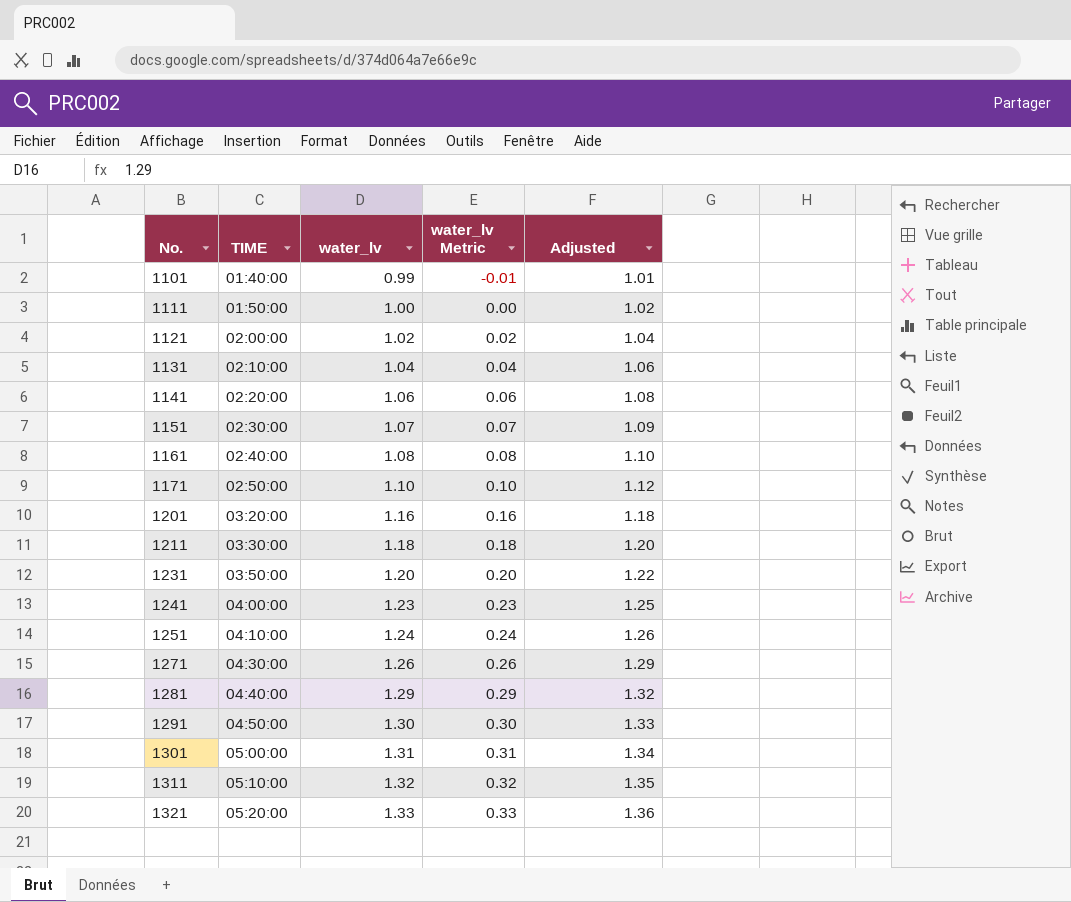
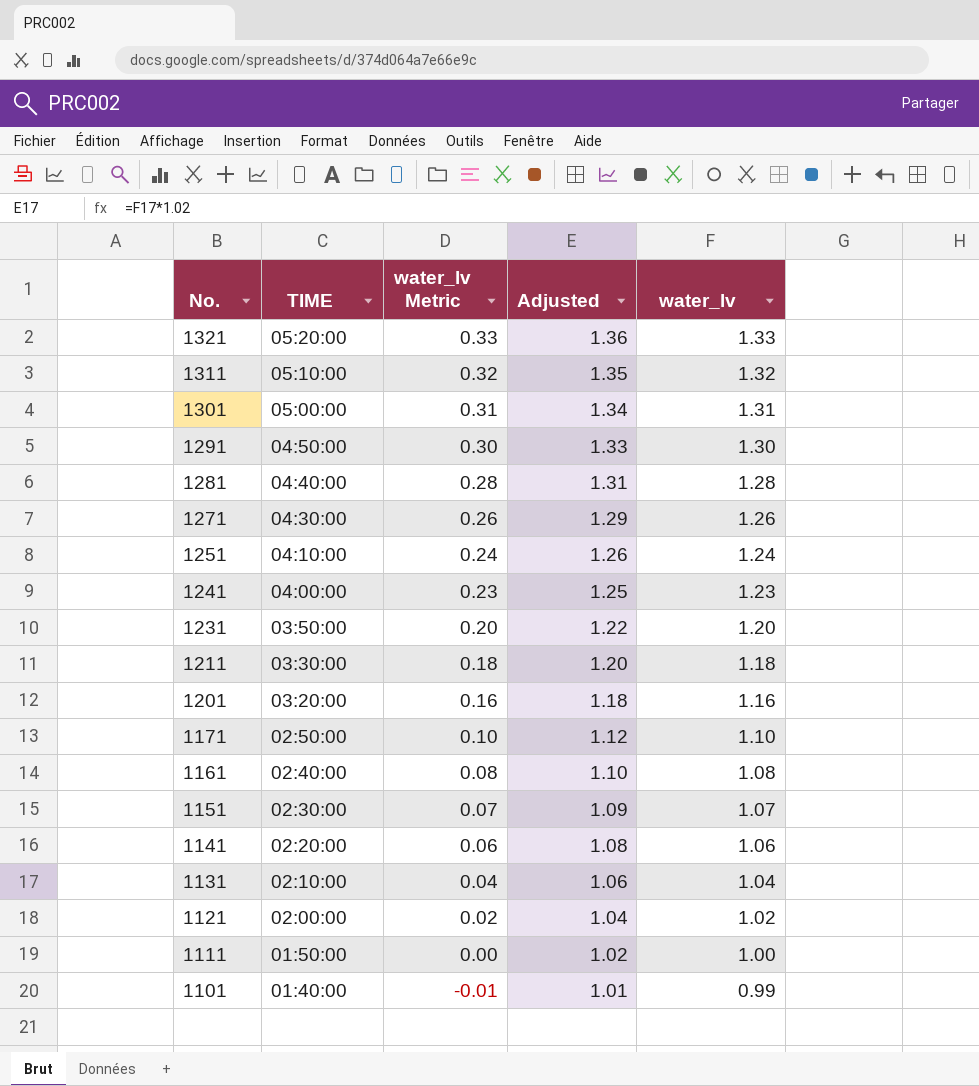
row order: No. ascending -> No. descending
column water_lv | position: 3 -> 5
1281 | water_lv Metric: 0.29 -> 0.28
1281 | Adjusted: 1.32 -> 1.31
1281 | water_lv: 1.29 -> 1.28

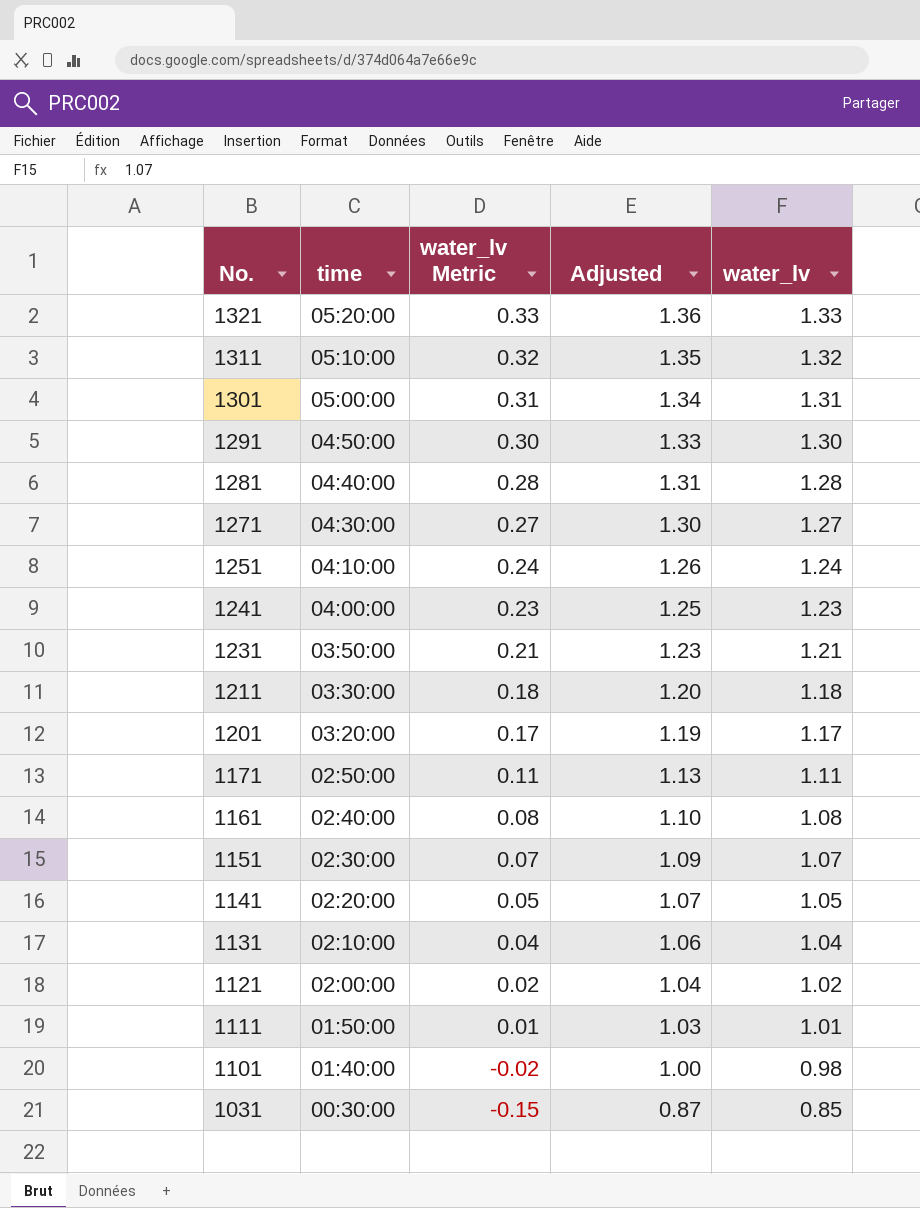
column name: TIME -> time
1271 | water_lv Metric: 0.26 -> 0.27
1271 | Adjusted: 1.29 -> 1.30
1271 | water_lv: 1.26 -> 1.27
1231 | water_lv Metric: 0.20 -> 0.21
1231 | Adjusted: 1.22 -> 1.23
1231 | water_lv: 1.20 -> 1.21
1201 | water_lv Metric: 0.16 -> 0.17
1201 | Adjusted: 1.18 -> 1.19
1201 | water_lv: 1.16 -> 1.17
1171 | water_lv Metric: 0.10 -> 0.11
1171 | Adjusted: 1.12 -> 1.13
1171 | water_lv: 1.10 -> 1.11
1141 | water_lv Metric: 0.06 -> 0.05
1141 | Adjusted: 1.08 -> 1.07
1141 | water_lv: 1.06 -> 1.05
1111 | water_lv Metric: 0.00 -> 0.01
1111 | Adjusted: 1.02 -> 1.03
1111 | water_lv: 1.00 -> 1.01
1101 | water_lv Metric: -0.01 -> -0.02
1101 | Adjusted: 1.01 -> 1.00
1101 | water_lv: 0.99 -> 0.98
row 1031: none -> 00:30:00 | -0.15 | 0.87 | 0.85

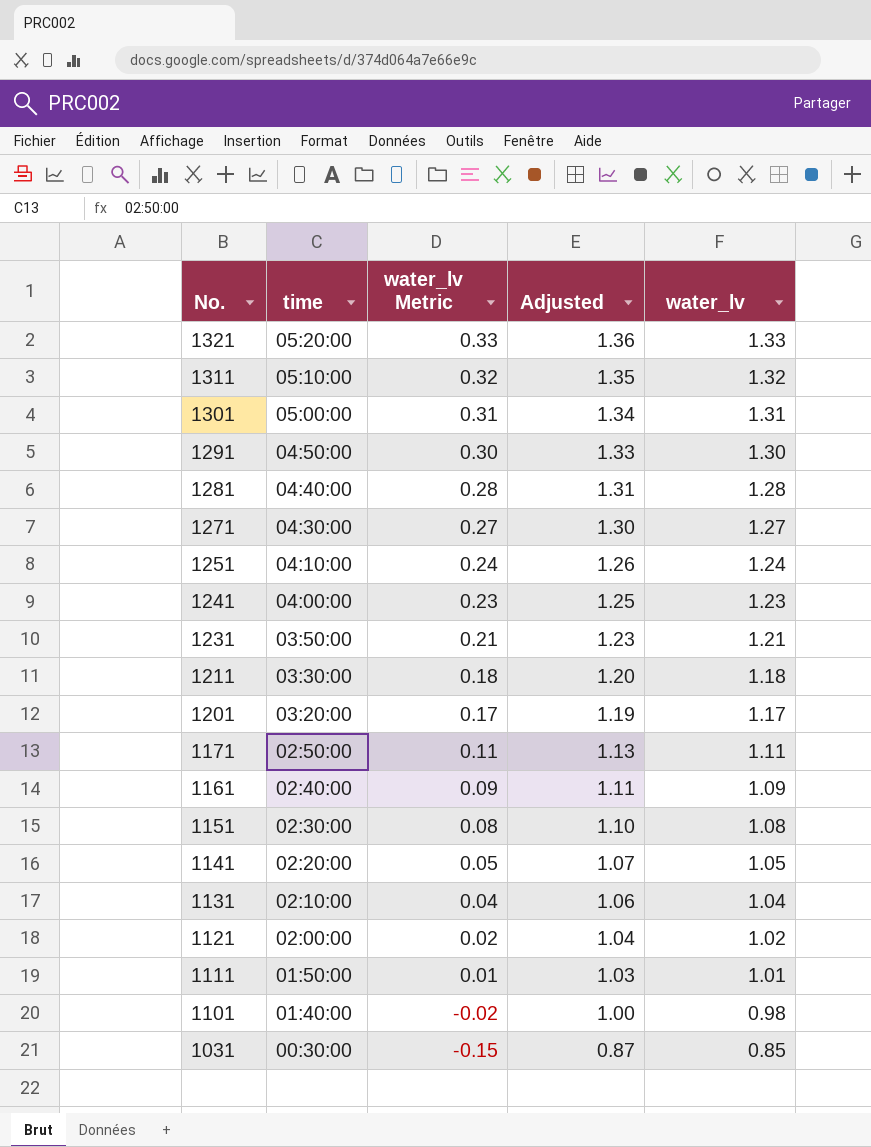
1161 | water_lv Metric: 0.08 -> 0.09
1161 | Adjusted: 1.10 -> 1.11
1161 | water_lv: 1.08 -> 1.09
1151 | water_lv Metric: 0.07 -> 0.08
1151 | Adjusted: 1.09 -> 1.10
1151 | water_lv: 1.07 -> 1.08

